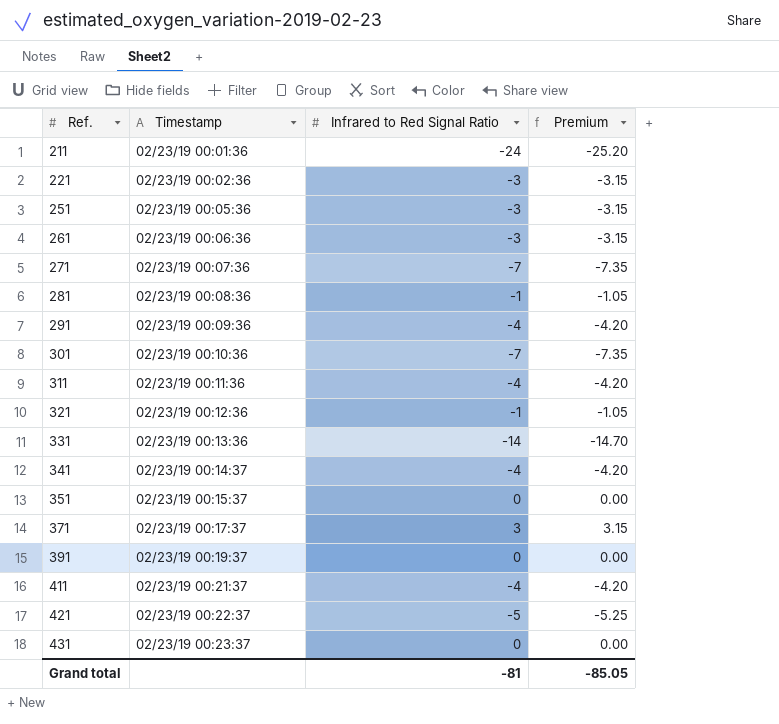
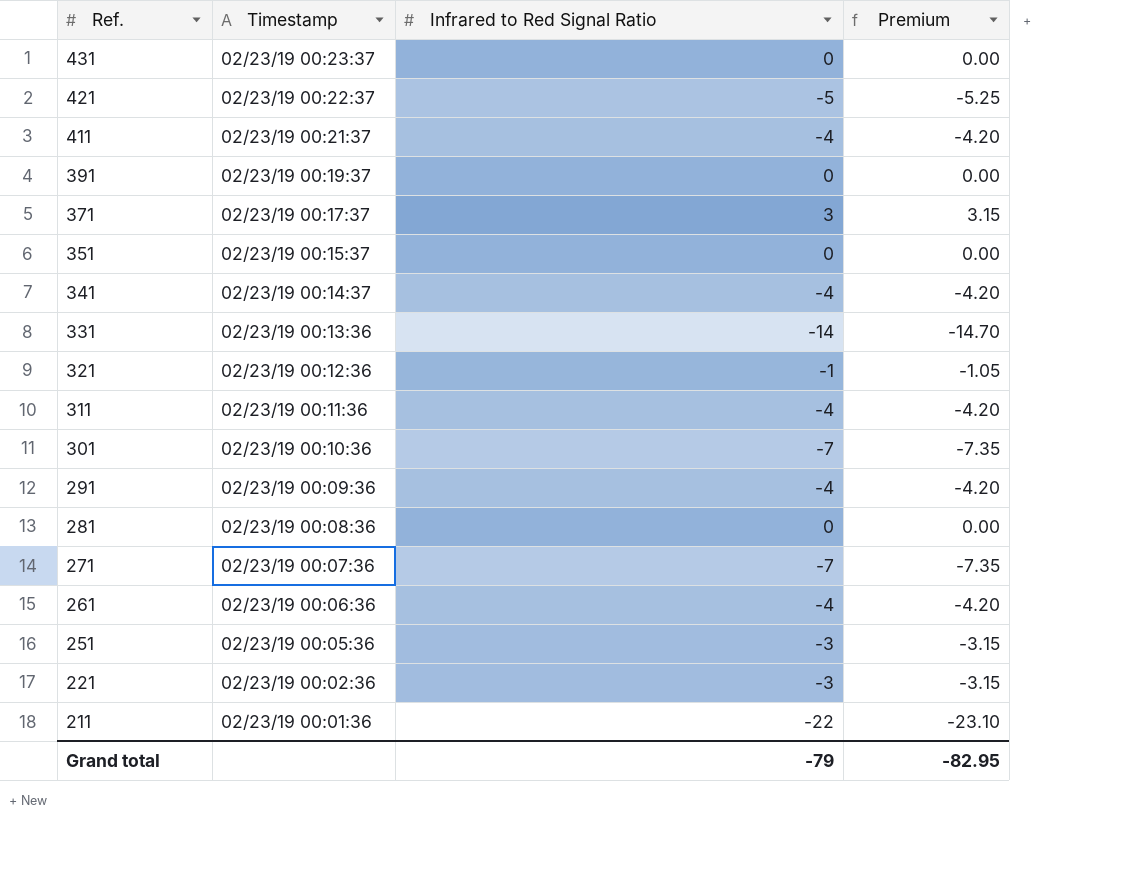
row order: Ref. ascending -> Ref. descending
281 | Infrared to Red Signal Ratio: -1 -> 0
281 | Premium: -1.05 -> 0.00
261 | Infrared to Red Signal Ratio: -3 -> -4
261 | Premium: -3.15 -> -4.20
211 | Infrared to Red Signal Ratio: -24 -> -22
211 | Premium: -25.20 -> -23.10
Grand total | Infrared to Red Signal Ratio: -81 -> -79
Grand total | Premium: -85.05 -> -82.95

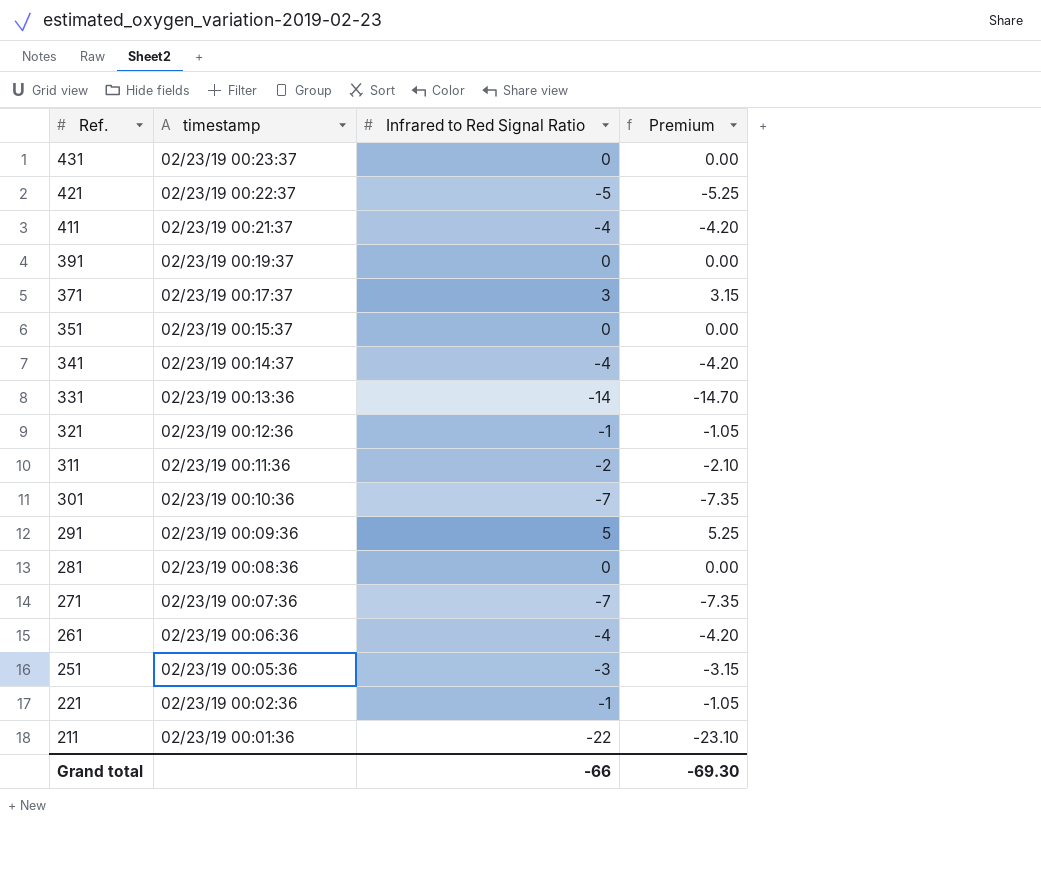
column name: Timestamp -> timestamp
311 | Infrared to Red Signal Ratio: -4 -> -2
311 | Premium: -4.20 -> -2.10
291 | Infrared to Red Signal Ratio: -4 -> 5
291 | Premium: -4.20 -> 5.25
221 | Infrared to Red Signal Ratio: -3 -> -1
221 | Premium: -3.15 -> -1.05
Grand total | Infrared to Red Signal Ratio: -79 -> -66
Grand total | Premium: -82.95 -> -69.30

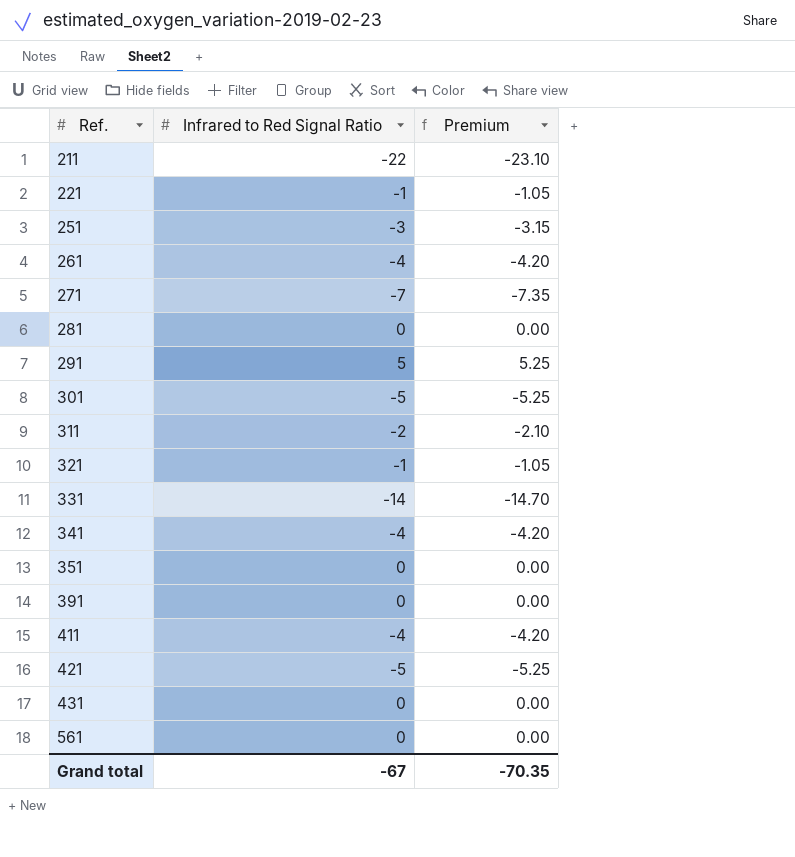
row order: Ref. descending -> Ref. ascending
column timestamp | position: 2 -> none
row 371: 02/23/19 00:17:37 | 3 | 3.15 -> none
301 | Infrared to Red Signal Ratio: -7 -> -5
301 | Premium: -7.35 -> -5.25
row 561: none -> 0 | 0.00
Grand total | Infrared to Red Signal Ratio: -66 -> -67
Grand total | Premium: -69.30 -> -70.35

